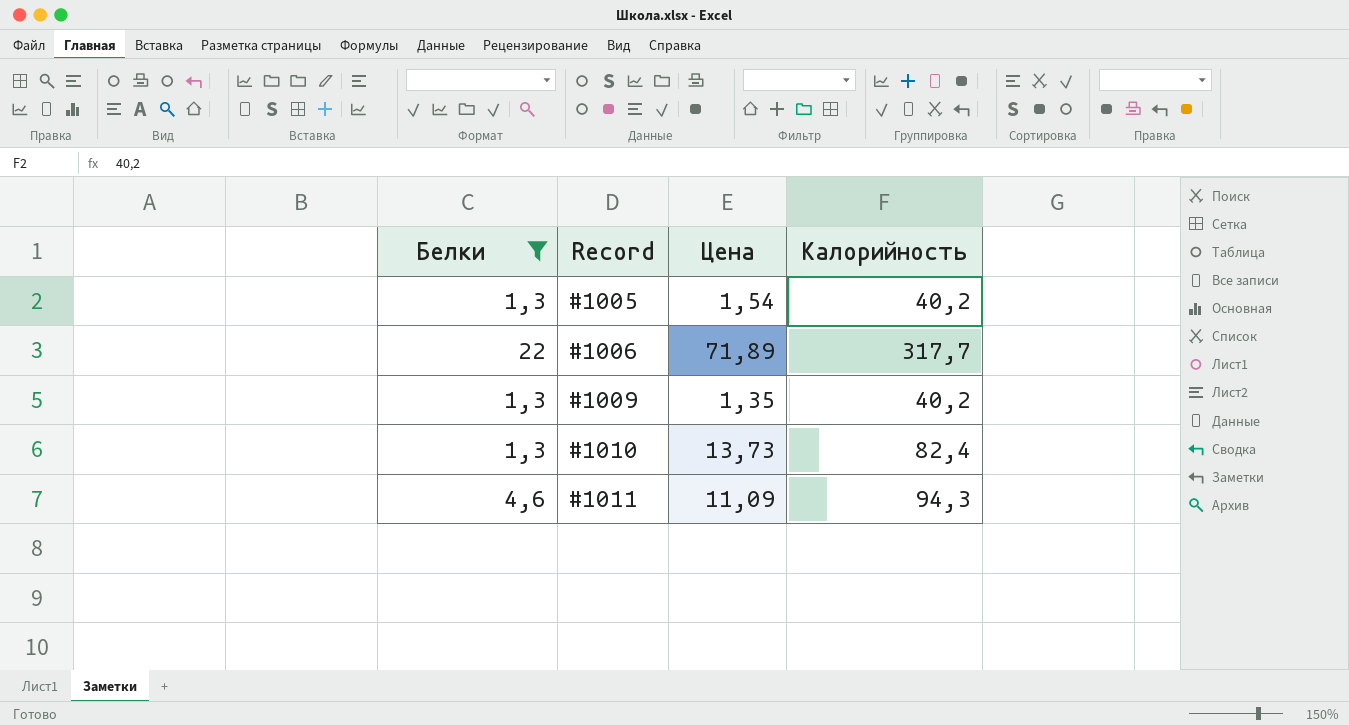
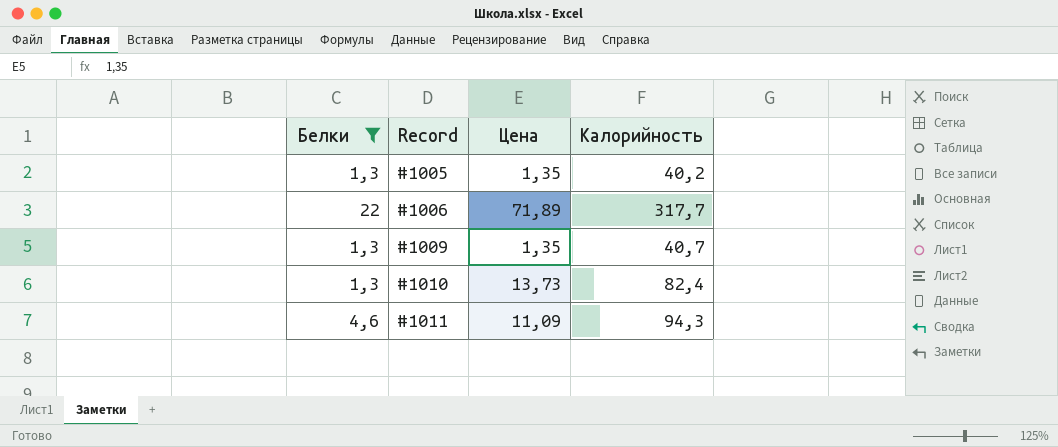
#1005 | Цена: 1,54 -> 1,35
#1009 | Калорийность: 40,2 -> 40,7

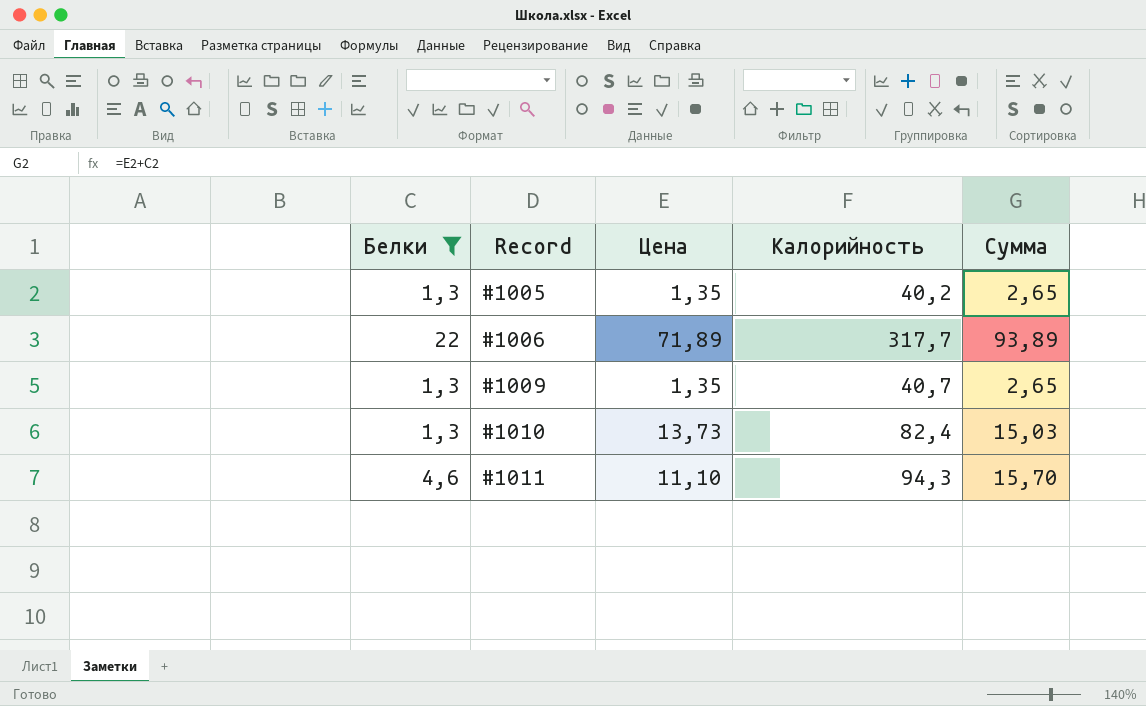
column Сумма | formula: none -> [Белки] + [Цена]
#1011 | Цена: 11,09 -> 11,10

